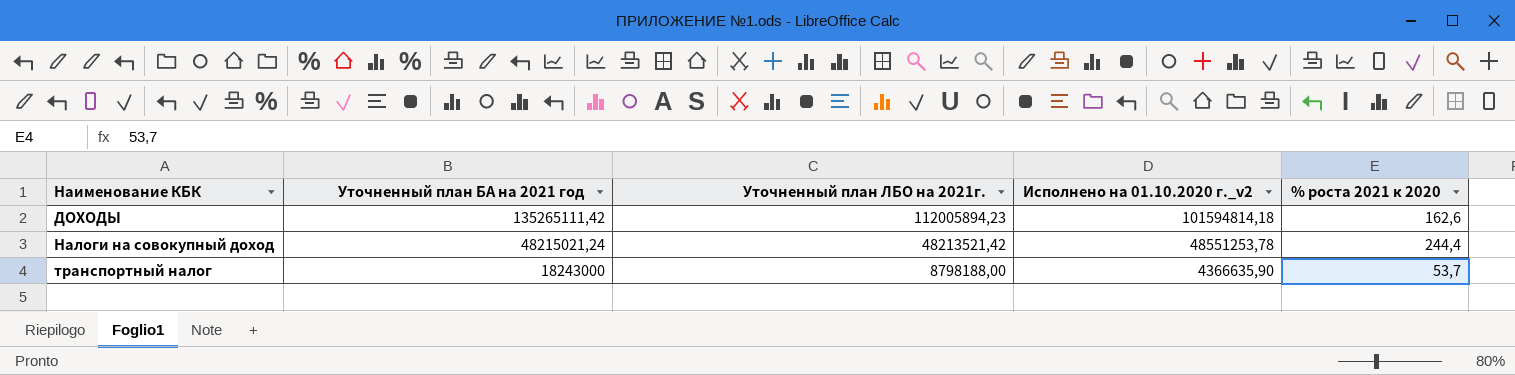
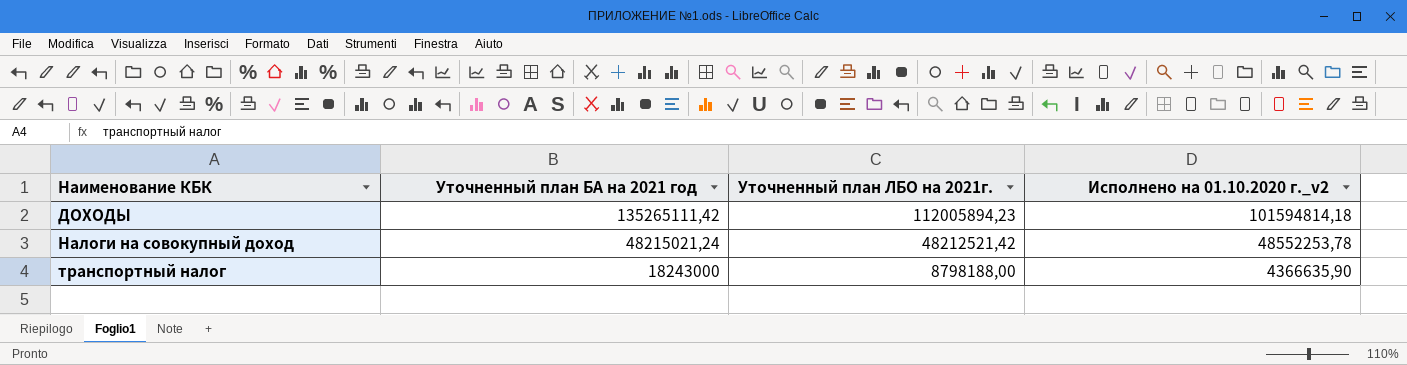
column % роста 2021 к 2020 | position: 5 -> none
Налоги на совокупный доход | Уточненный план ЛБО на 2021г.: 48213521,42 -> 48212521,42
Налоги на совокупный доход | Исполнено на 01.10.2020 г._v2: 48551253,78 -> 48552253,78

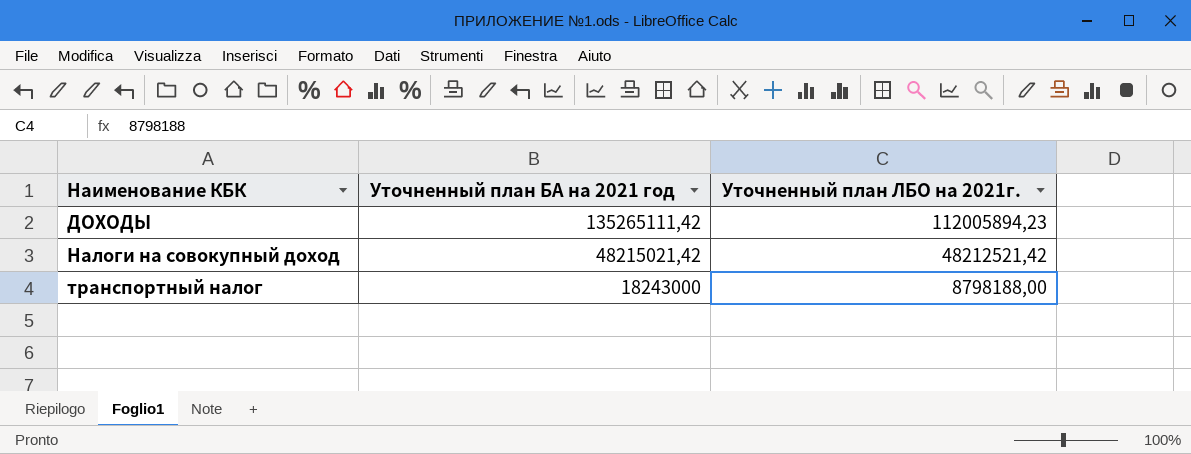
column Исполнено на 01.10.2020 г._v2 | position: 4 -> none
Налоги на совокупный доход | Уточненный план БА на 2021 год: 48215021,24 -> 48215021,42

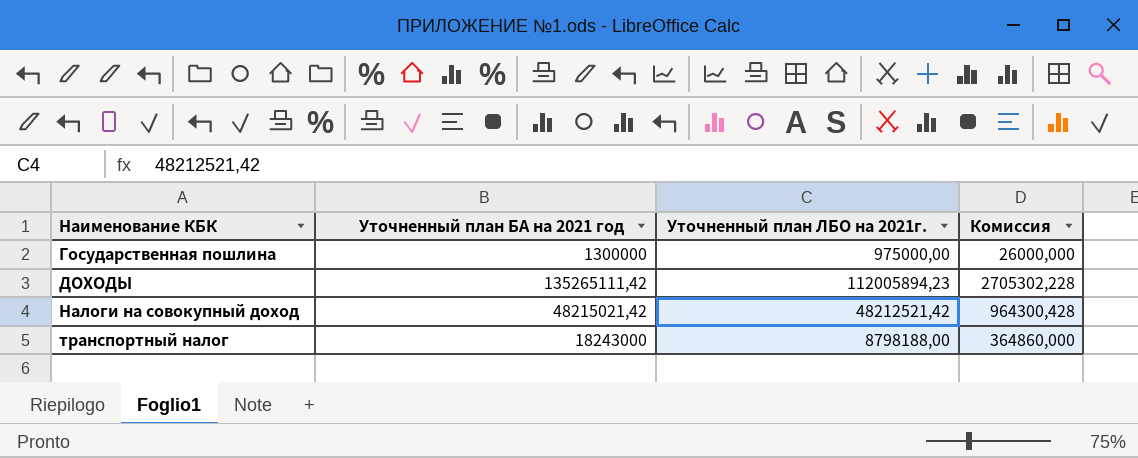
column Комиссия | formula: none -> [Уточненный план БА на 2021 год] * 0,02
row Государственная пошлина: none -> 1300000 | 975000,00 | 26000,000

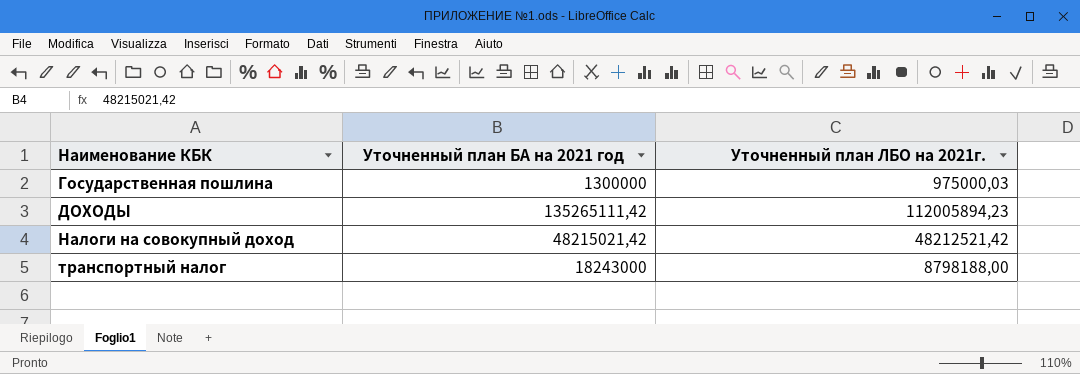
column Комиссия | formula: [Уточненный план БА на 2021 год] * 0,02 -> none
Государственная пошлина | Уточненный план ЛБО на 2021г.: 975000,00 -> 975000,03

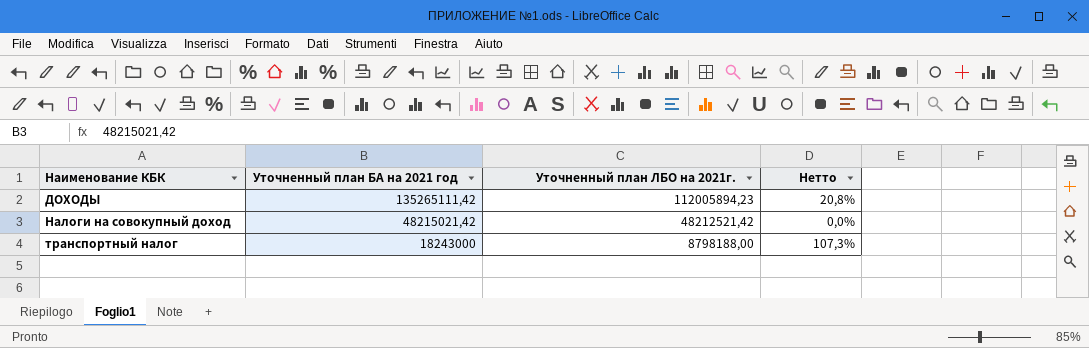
column Нетто | formula: none -> ([Уточненный план БА на 2021 год] - [Уточненный план ЛБО на 2021г.]) / [Уточненный план ЛБО на 2021г.]
row Государственная пошлина: 1300000 | 975000,03 -> none

